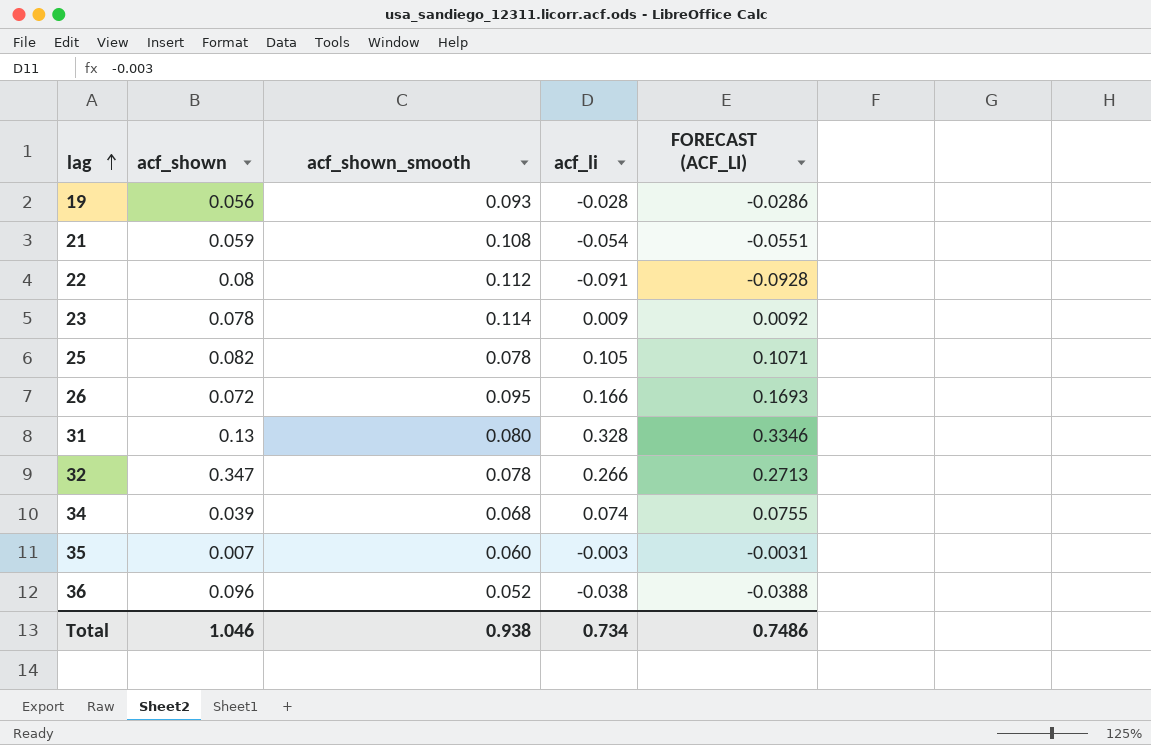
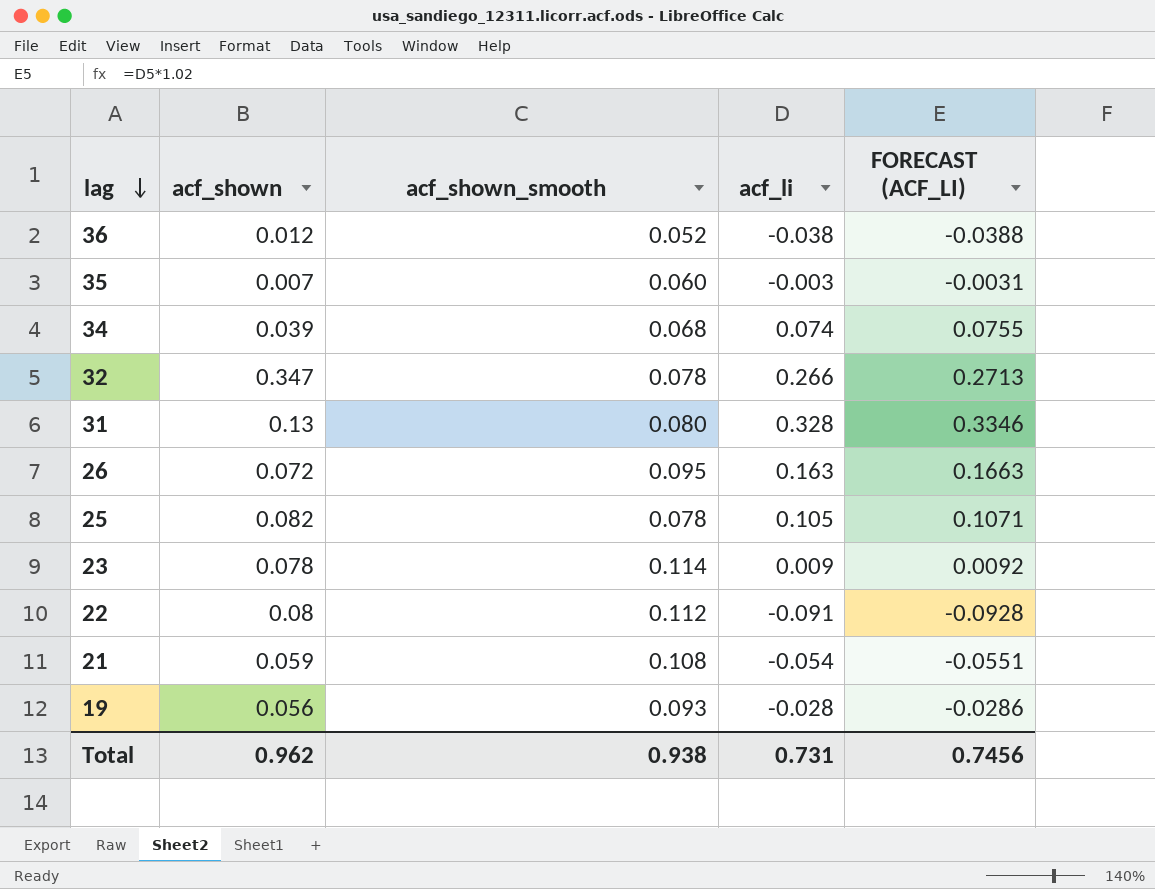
row order: lag ascending -> lag descending
36 | acf_shown: 0.096 -> 0.012
26 | acf_li: 0.166 -> 0.163
26 | FORECAST (ACF_LI): 0.1693 -> 0.1663
Total | acf_shown: 1.046 -> 0.962
Total | acf_li: 0.734 -> 0.731
Total | FORECAST (ACF_LI): 0.7486 -> 0.7456

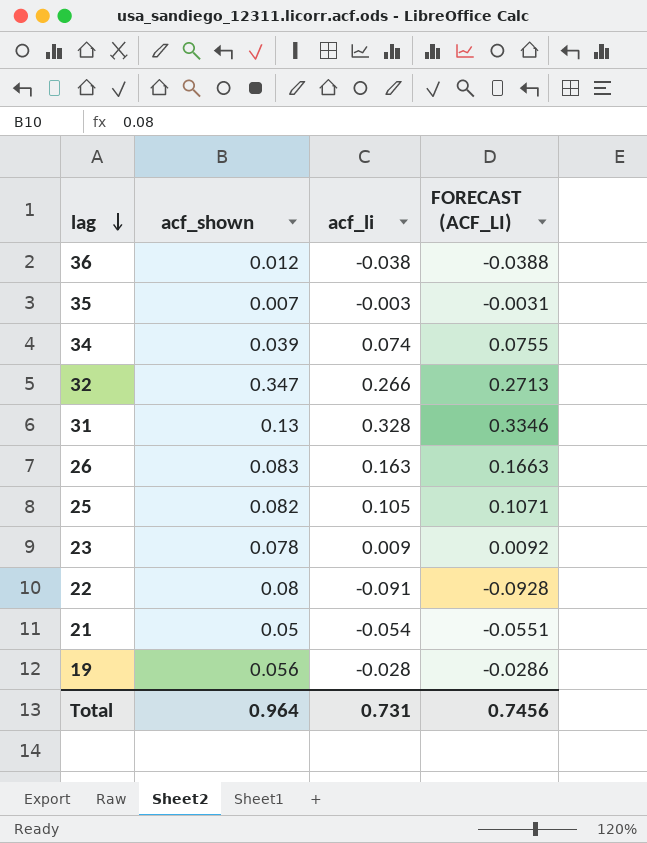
column acf_shown_smooth | position: 3 -> none
26 | acf_shown: 0.072 -> 0.083
21 | acf_shown: 0.059 -> 0.05
Total | acf_shown: 0.962 -> 0.964

